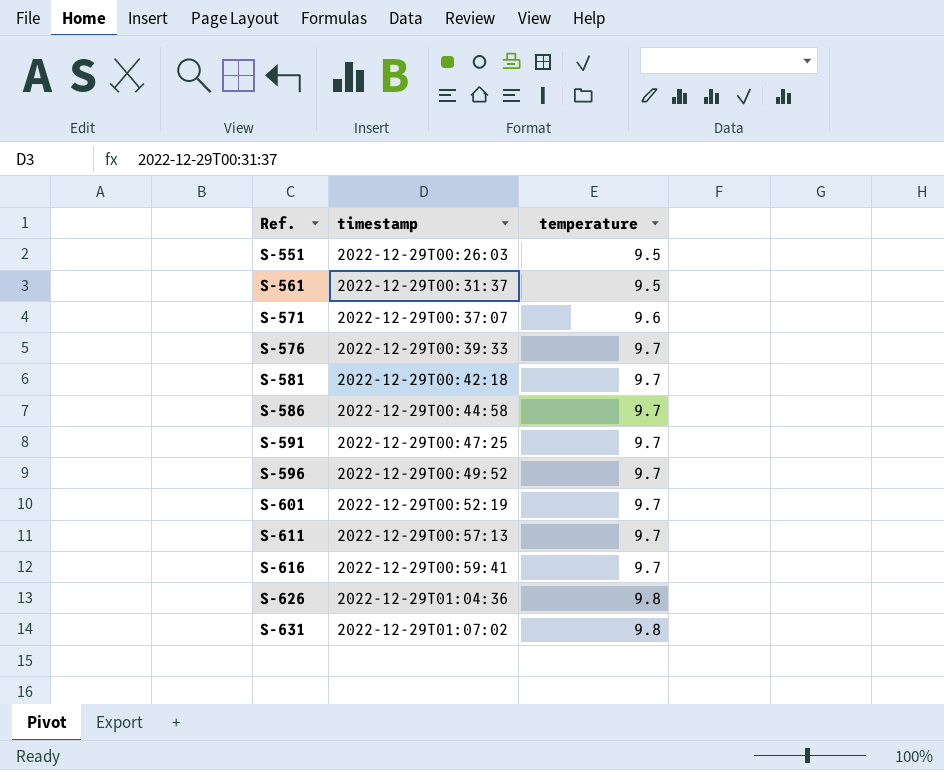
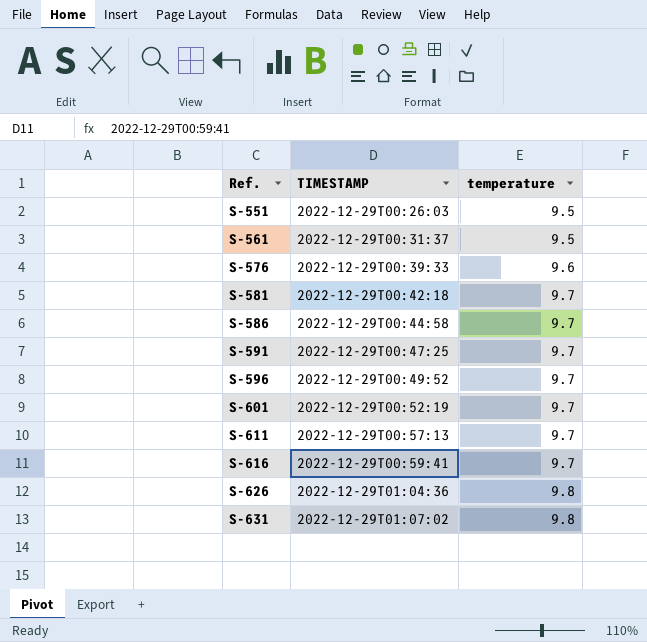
column name: timestamp -> TIMESTAMP
row S-571: 2022-12-29T00:37:07 | 9.6 -> none
S-576 | temperature: 9.7 -> 9.6

